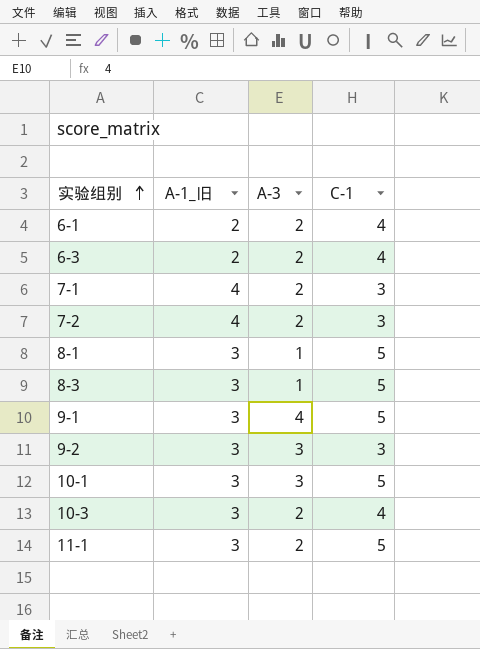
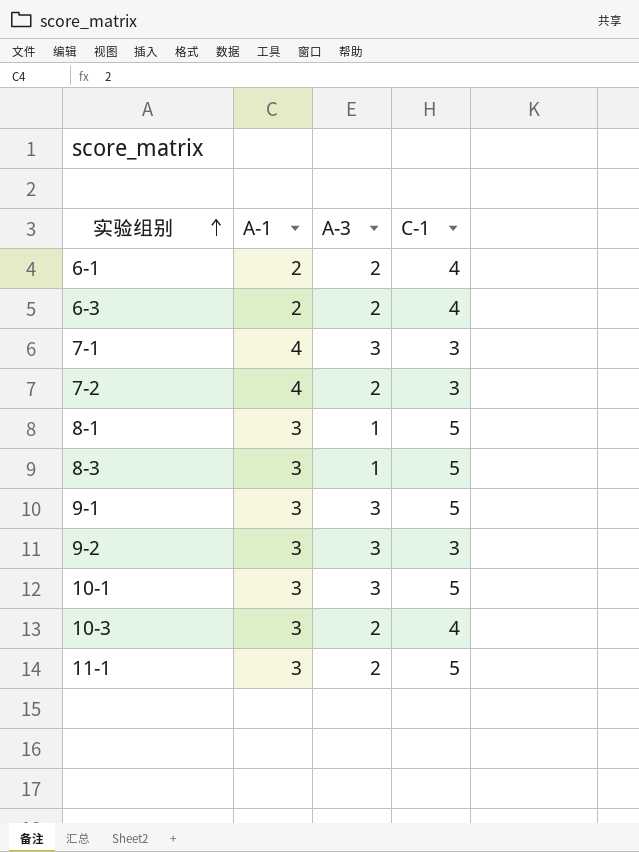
column name: A-1_旧 -> A-1
7-1 | A-3: 2 -> 3
9-1 | A-3: 4 -> 3

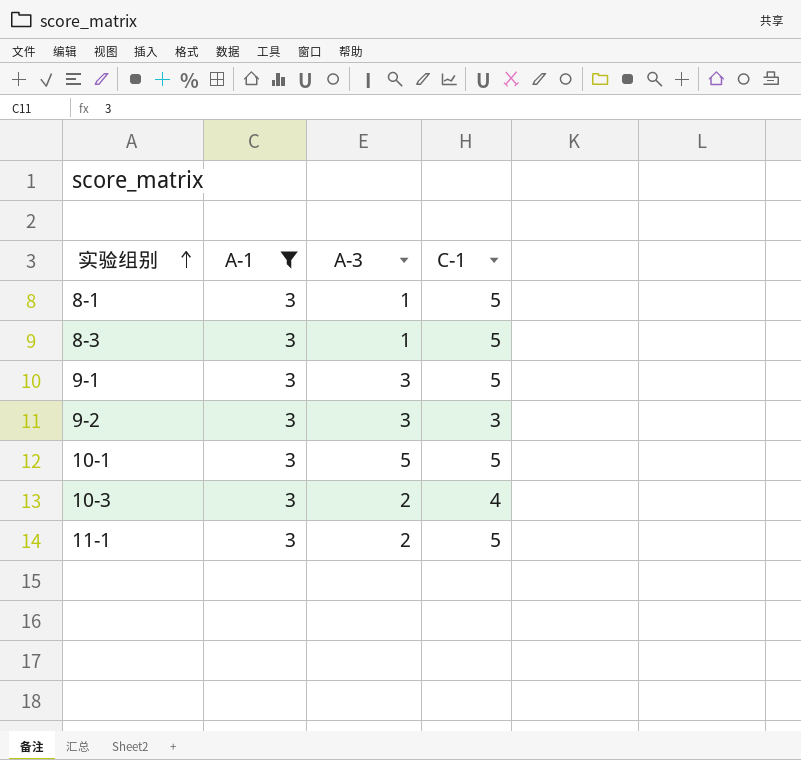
filter: none -> A-1 = 3
10-1 | A-3: 3 -> 5

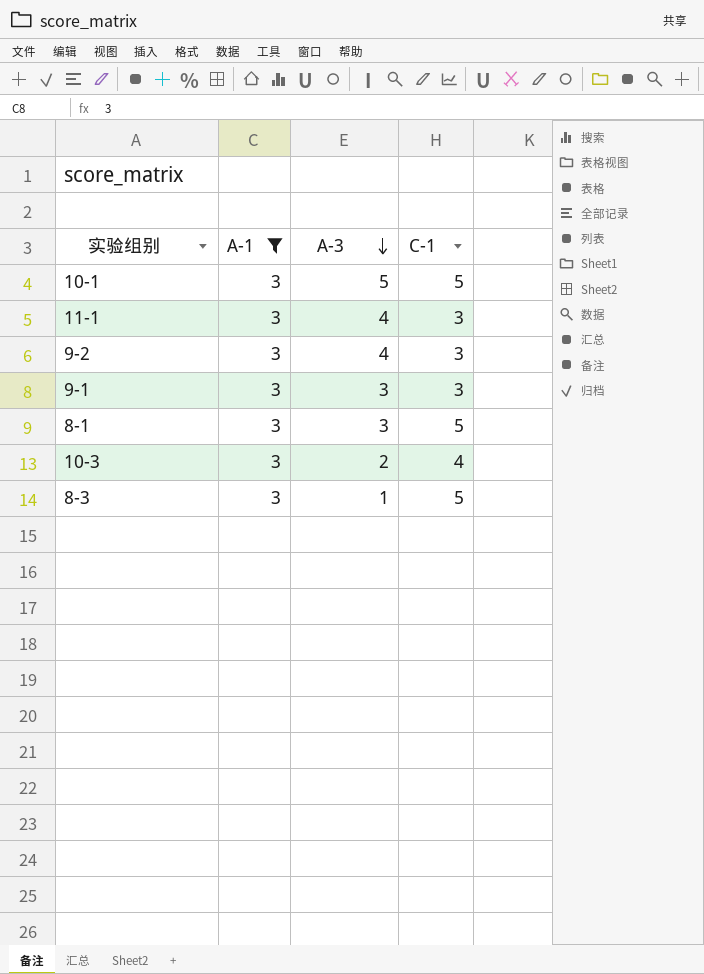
row order: 实验组别 ascending -> A-3 descending
11-1 | A-3: 2 -> 4
11-1 | C-1: 5 -> 3
9-2 | A-3: 3 -> 4
9-1 | C-1: 5 -> 3
8-1 | A-3: 1 -> 3

